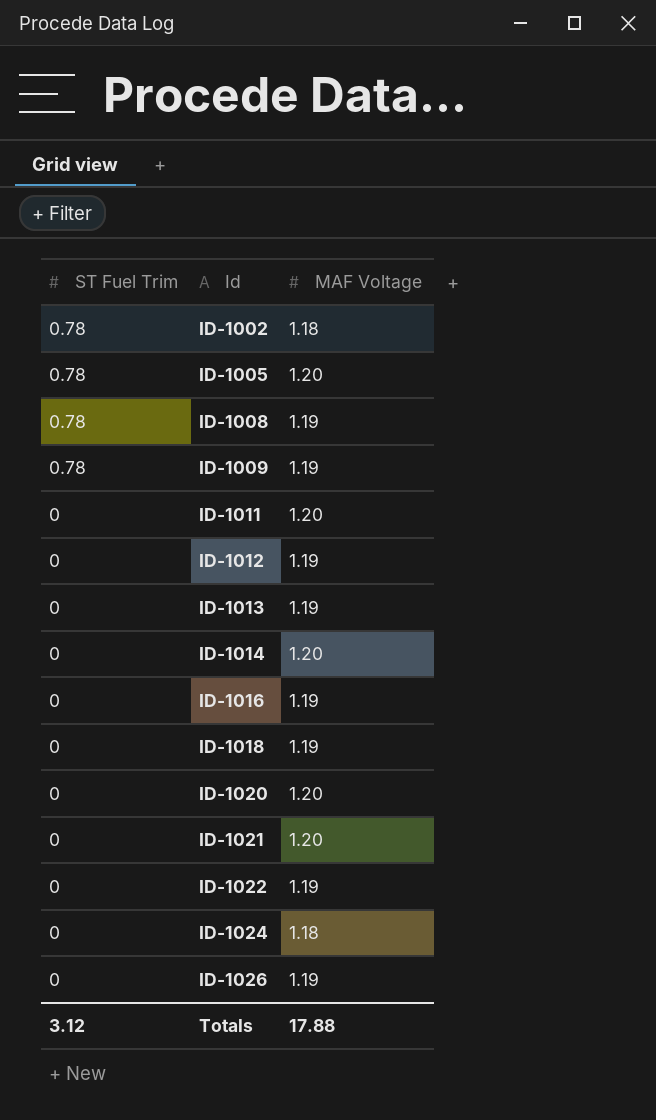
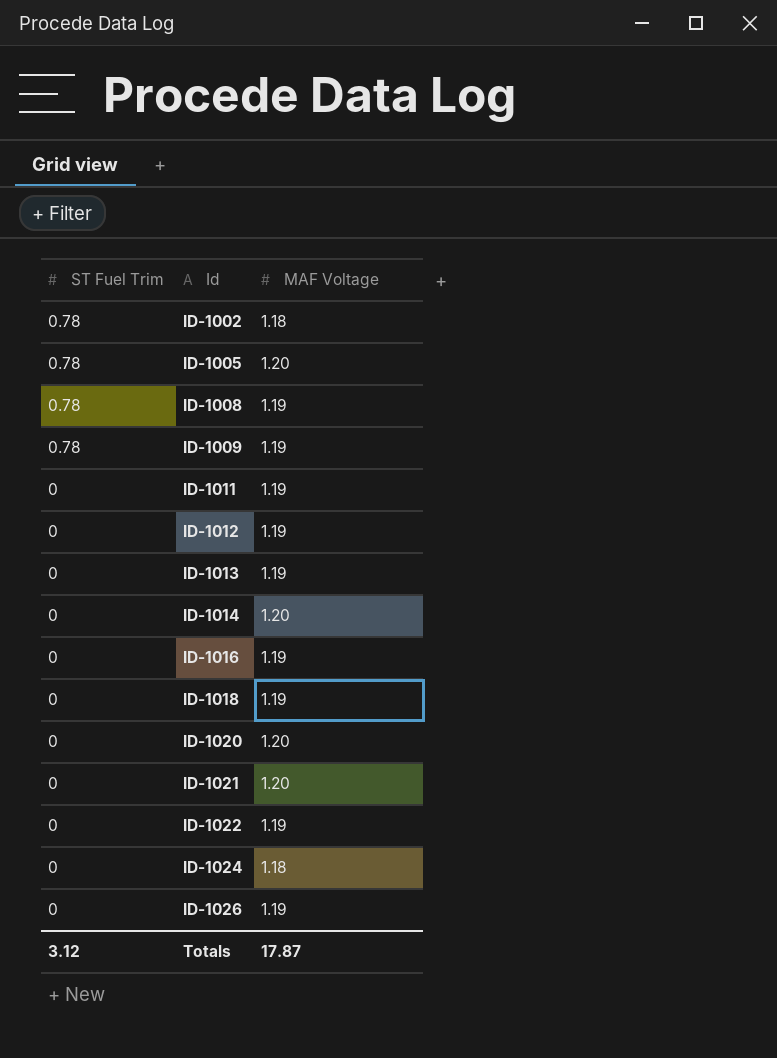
ID-1011 | MAF Voltage: 1.20 -> 1.19
Totals | MAF Voltage: 17.88 -> 17.87

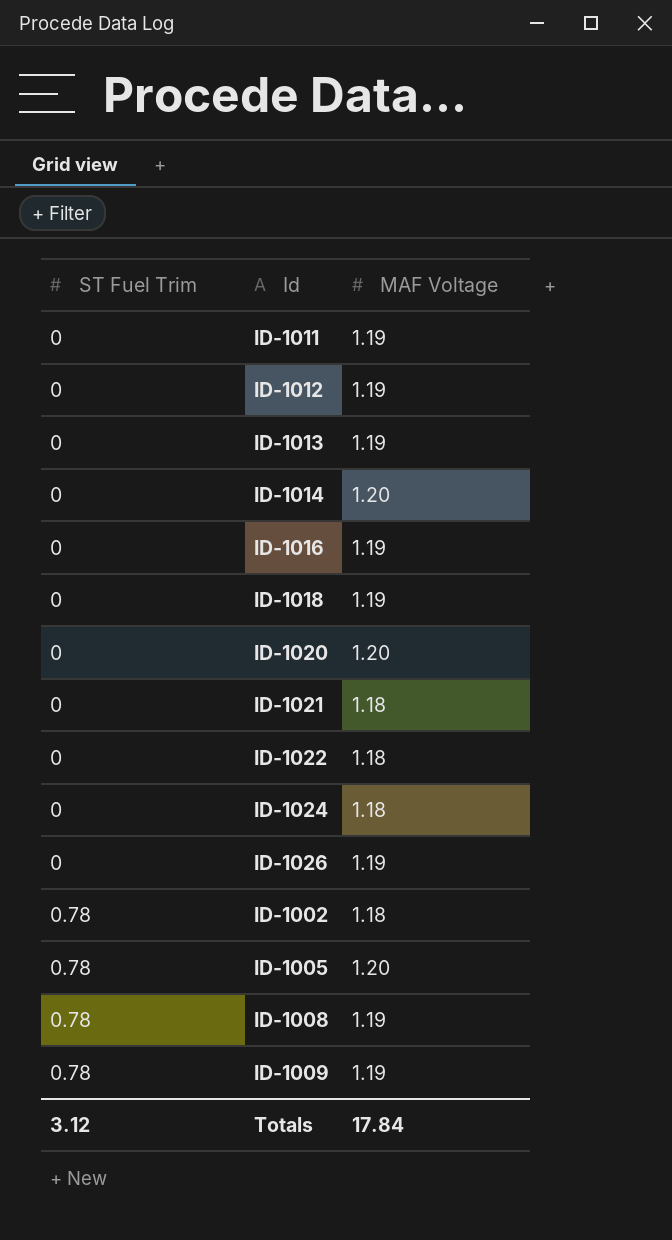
row order: ST Fuel Trim descending -> ST Fuel Trim ascending
ID-1021 | MAF Voltage: 1.20 -> 1.18
ID-1022 | MAF Voltage: 1.19 -> 1.18
Totals | MAF Voltage: 17.87 -> 17.84

